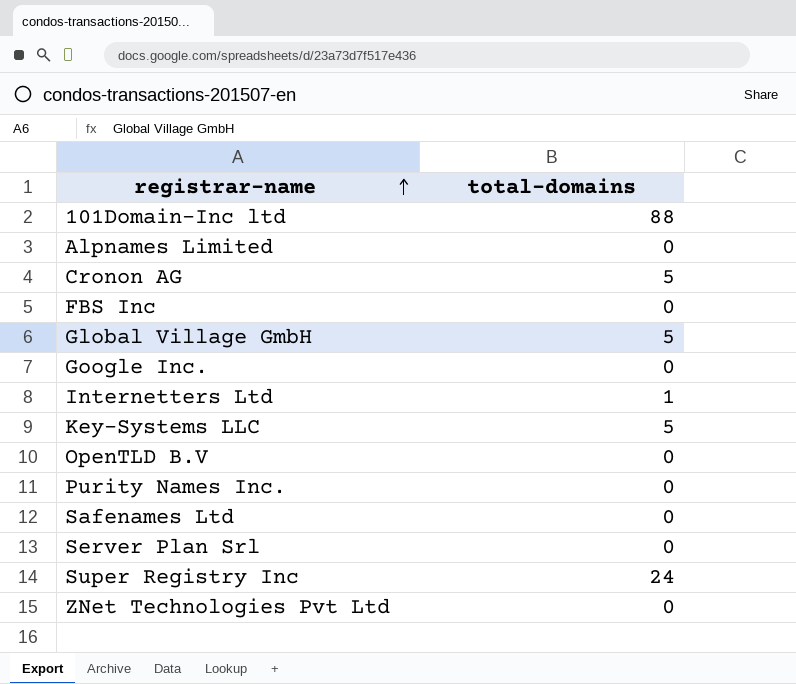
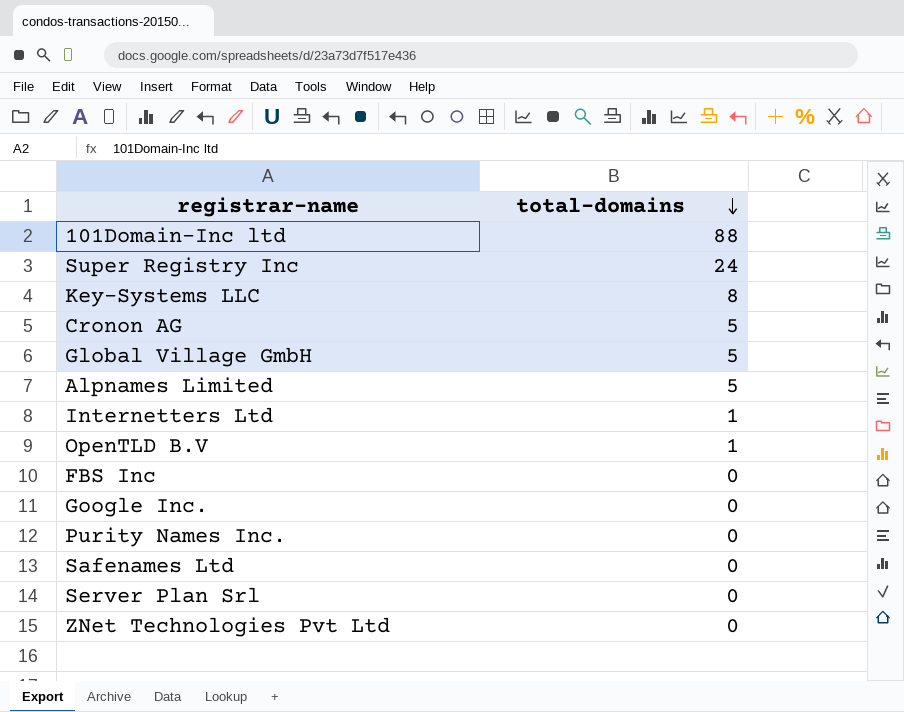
row order: registrar-name ascending -> total-domains descending
Key-Systems LLC | total-domains: 5 -> 8
Alpnames Limited | total-domains: 0 -> 5
OpenTLD B.V | total-domains: 0 -> 1

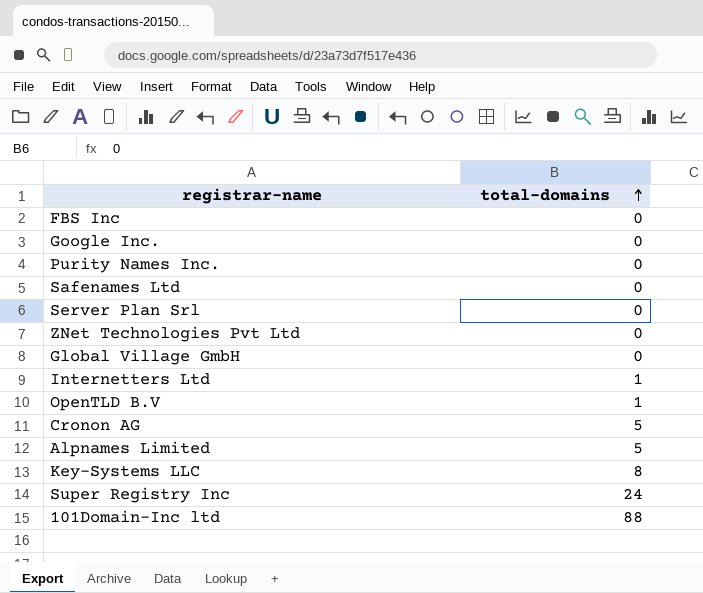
row order: total-domains descending -> total-domains ascending
Global Village GmbH | total-domains: 5 -> 0

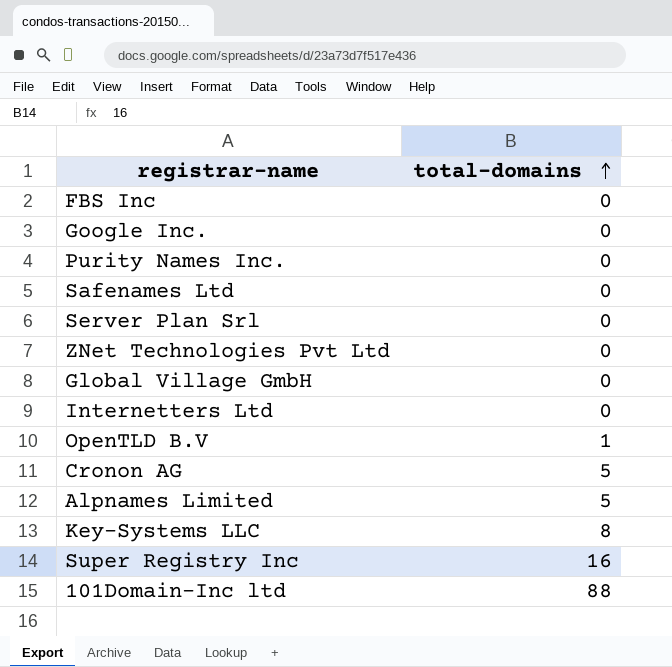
Internetters Ltd | total-domains: 1 -> 0
Super Registry Inc | total-domains: 24 -> 16

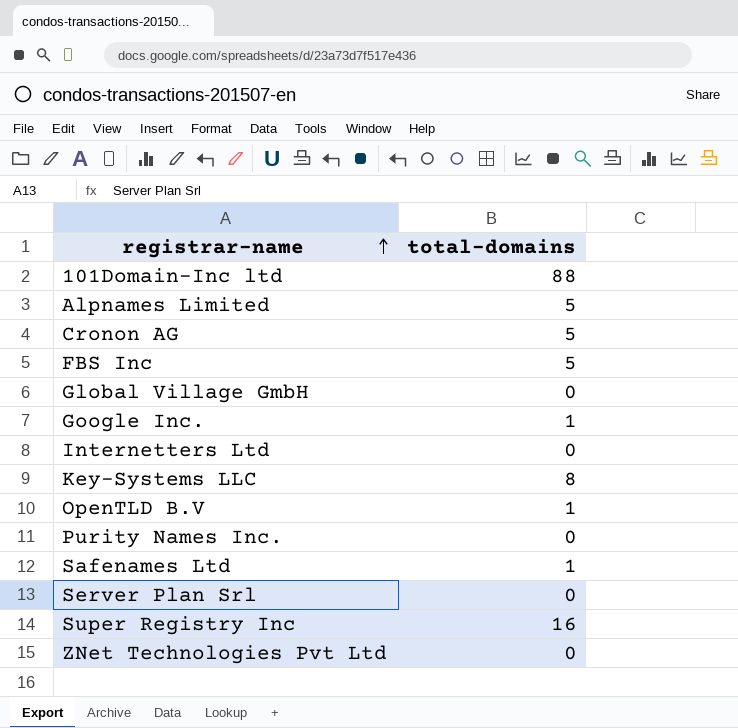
row order: total-domains ascending -> registrar-name ascending
FBS Inc | total-domains: 0 -> 5
Google Inc. | total-domains: 0 -> 1
Safenames Ltd | total-domains: 0 -> 1

